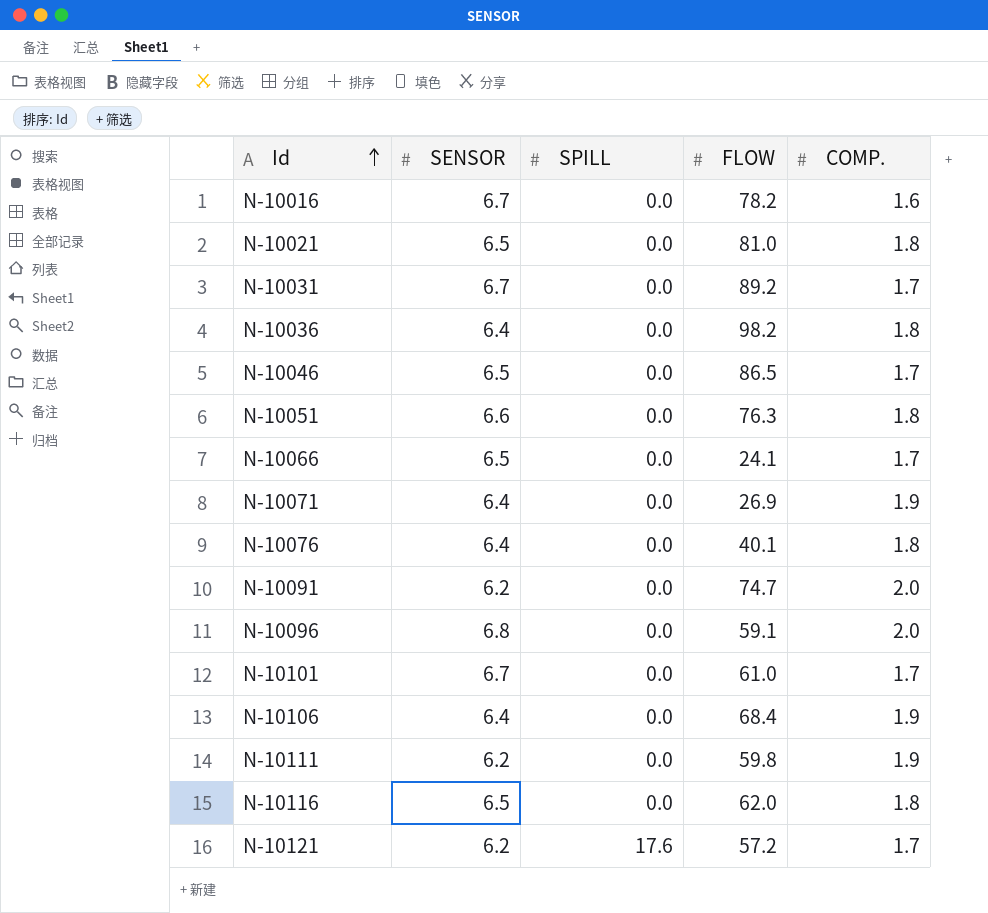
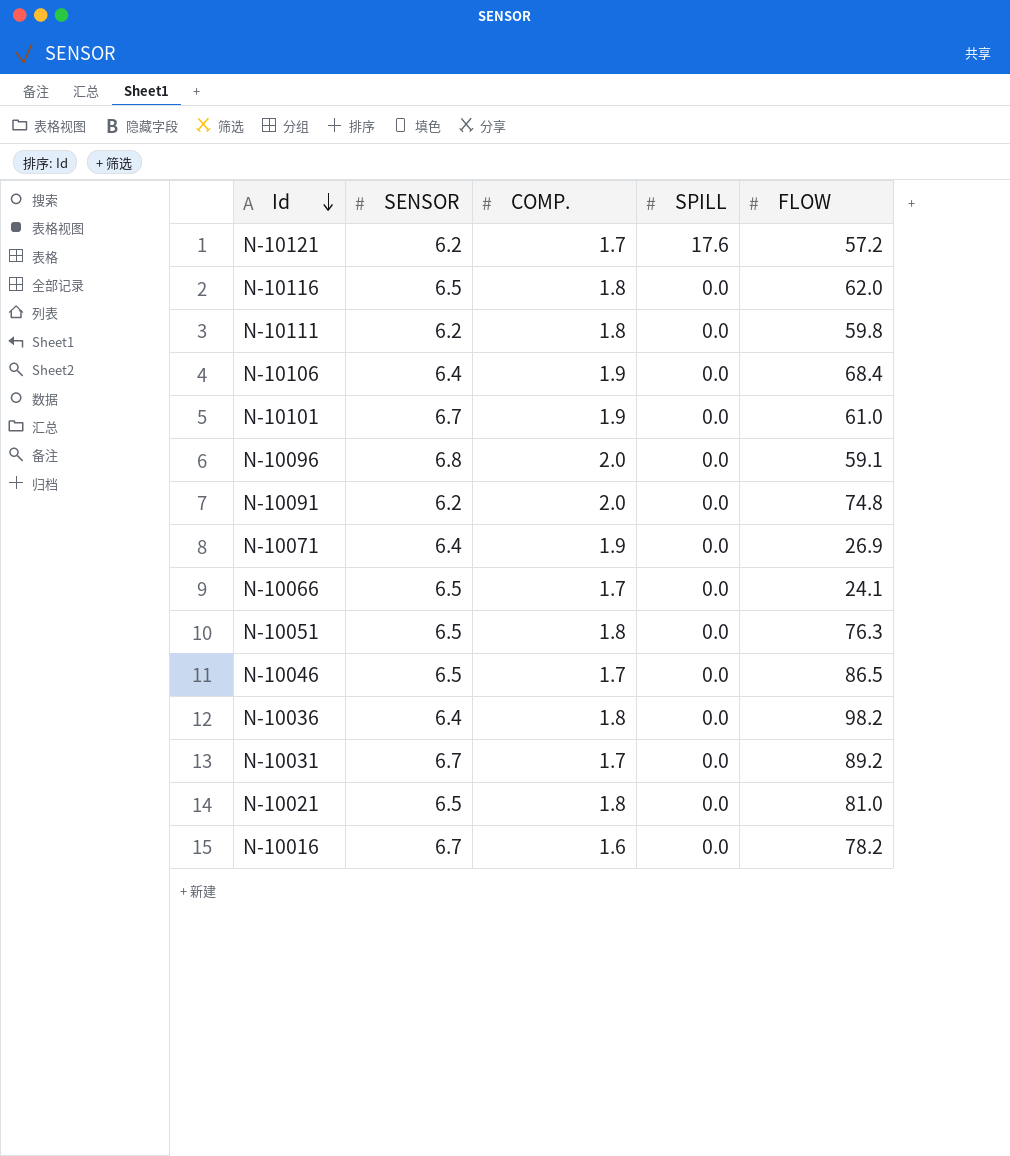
row order: Id ascending -> Id descending
column COMP. | position: 5 -> 3
row N-10076: 6.4 | 0.0 | 40.1 | 1.8 -> none
N-10111 | COMP.: 1.9 -> 1.8
N-10101 | COMP.: 1.7 -> 1.9
N-10091 | FLOW: 74.7 -> 74.8
N-10051 | SENSOR: 6.6 -> 6.5

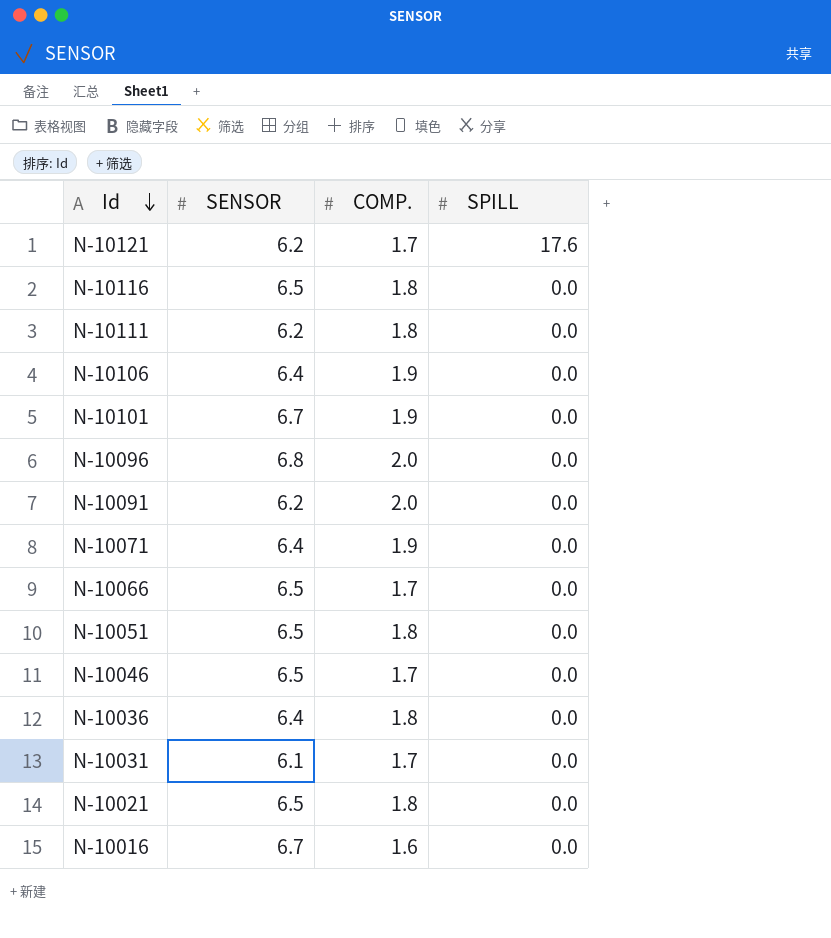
column FLOW | position: 5 -> none
N-10031 | SENSOR: 6.7 -> 6.1

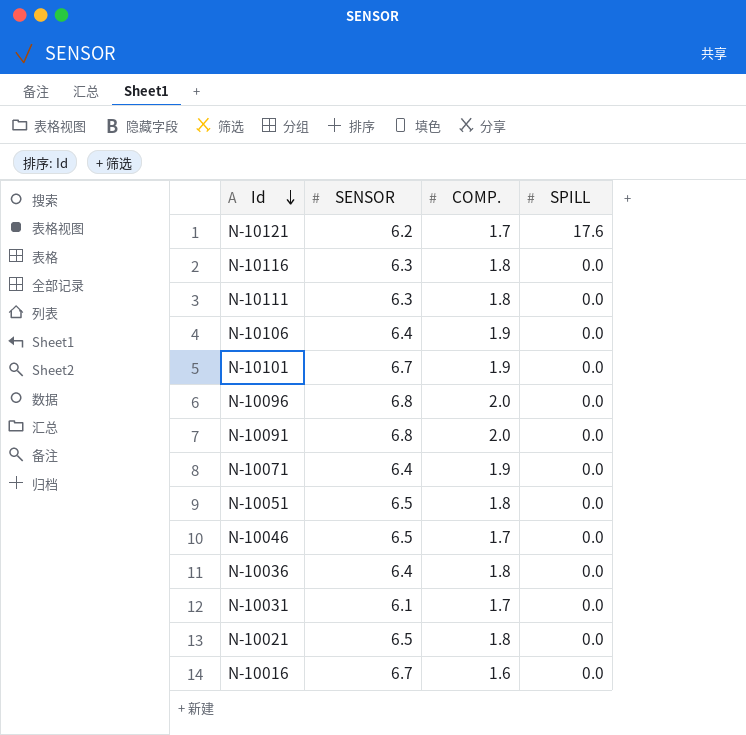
row N-10066: 6.5 | 1.7 | 0.0 -> none
N-10116 | SENSOR: 6.5 -> 6.3
N-10111 | SENSOR: 6.2 -> 6.3
N-10091 | SENSOR: 6.2 -> 6.8

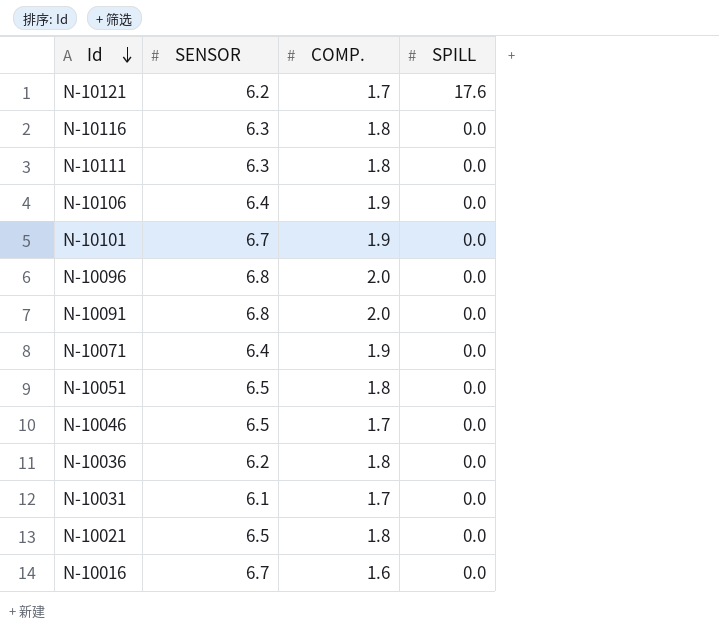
N-10036 | SENSOR: 6.4 -> 6.2

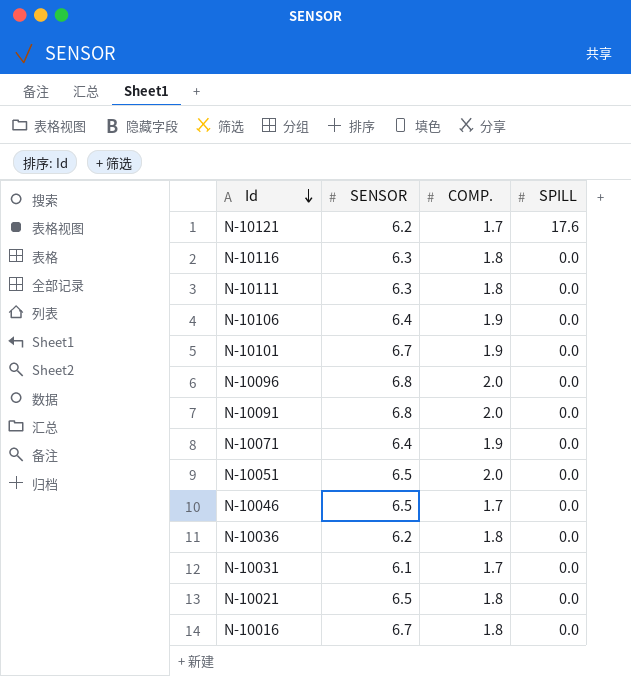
N-10051 | COMP.: 1.8 -> 2.0
N-10016 | COMP.: 1.6 -> 1.8

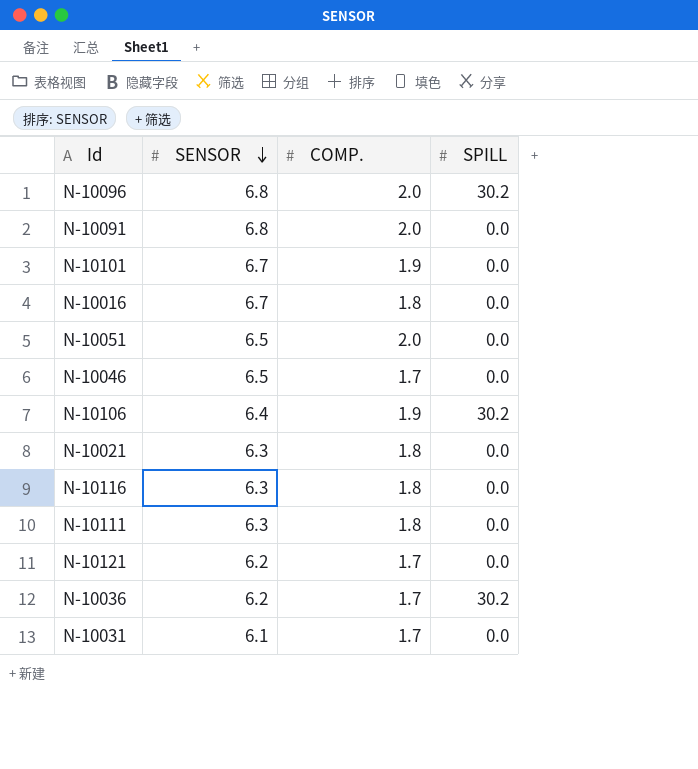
row order: Id descending -> SENSOR descending
row N-10071: 6.4 | 1.9 | 0.0 -> none
N-10096 | SPILL: 0.0 -> 30.2
N-10106 | SPILL: 0.0 -> 30.2
N-10021 | SENSOR: 6.5 -> 6.3
N-10121 | SPILL: 17.6 -> 0.0
N-10036 | COMP.: 1.8 -> 1.7
N-10036 | SPILL: 0.0 -> 30.2

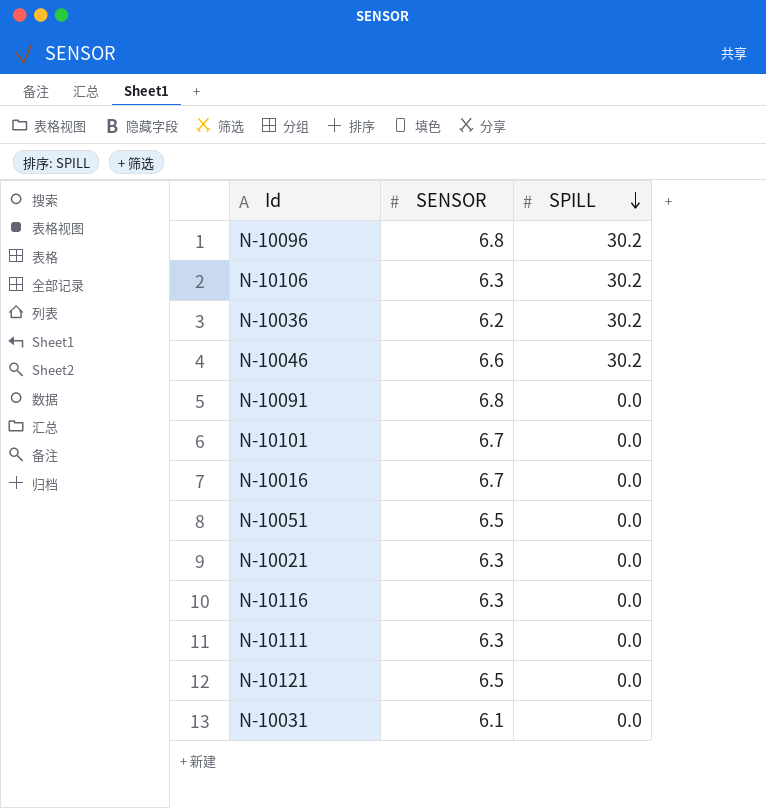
row order: SENSOR descending -> SPILL descending
column COMP. | position: 3 -> none
N-10106 | SENSOR: 6.4 -> 6.3
N-10046 | SENSOR: 6.5 -> 6.6
N-10046 | SPILL: 0.0 -> 30.2
N-10121 | SENSOR: 6.2 -> 6.5

